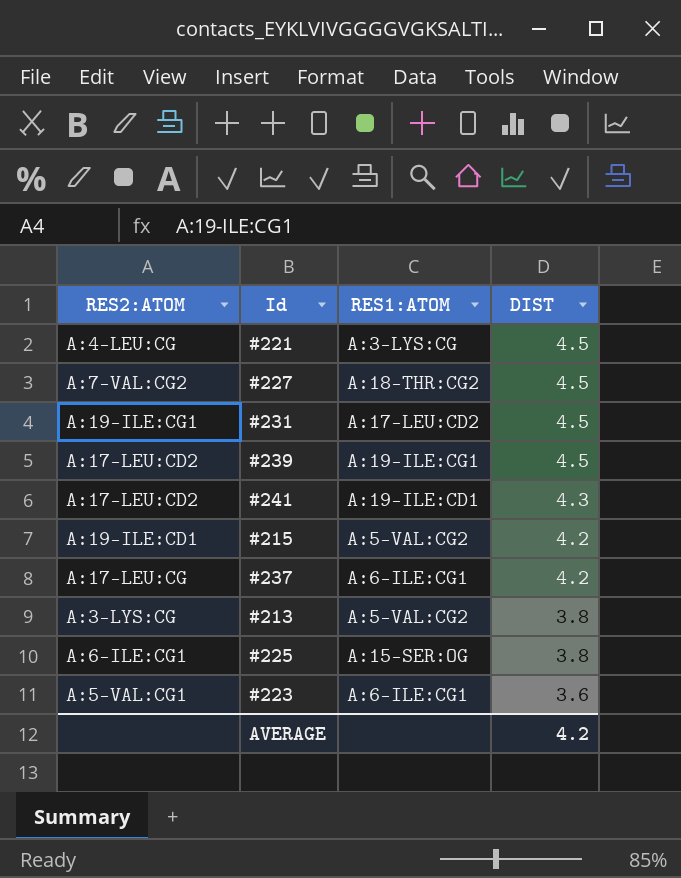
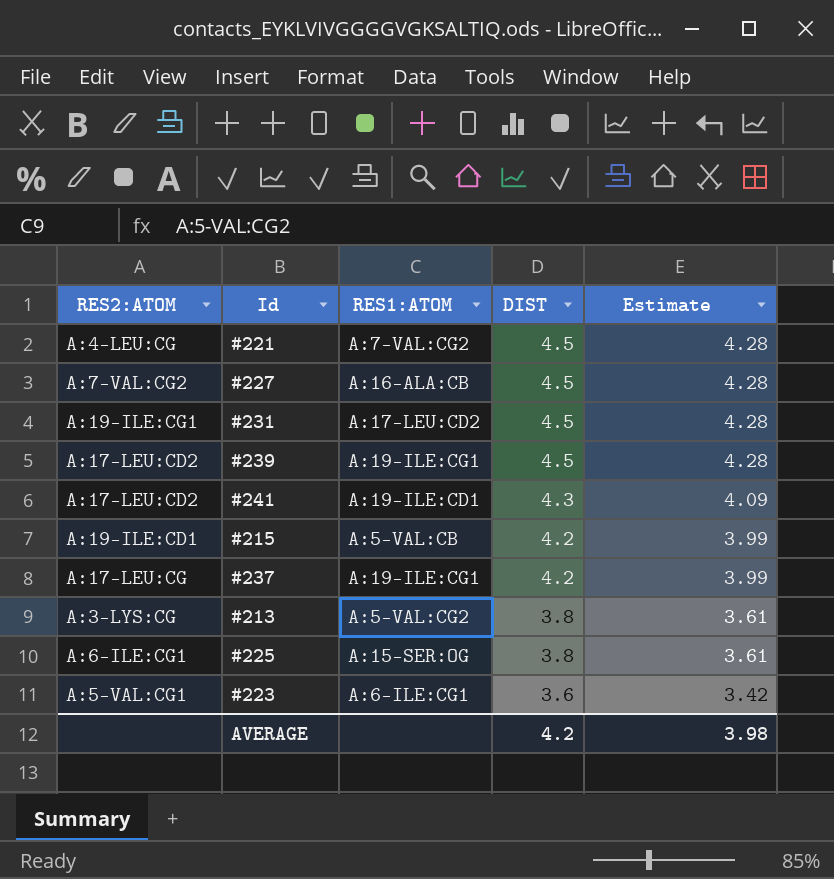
column Estimate | formula: none -> [DIST] * 0.95
#221 | RES1:ATOM: A:3-LYS:CG -> A:7-VAL:CG2
#227 | RES1:ATOM: A:18-THR:CG2 -> A:16-ALA:CB
#215 | RES1:ATOM: A:5-VAL:CG2 -> A:5-VAL:CB
#237 | RES1:ATOM: A:6-ILE:CG1 -> A:19-ILE:CG1

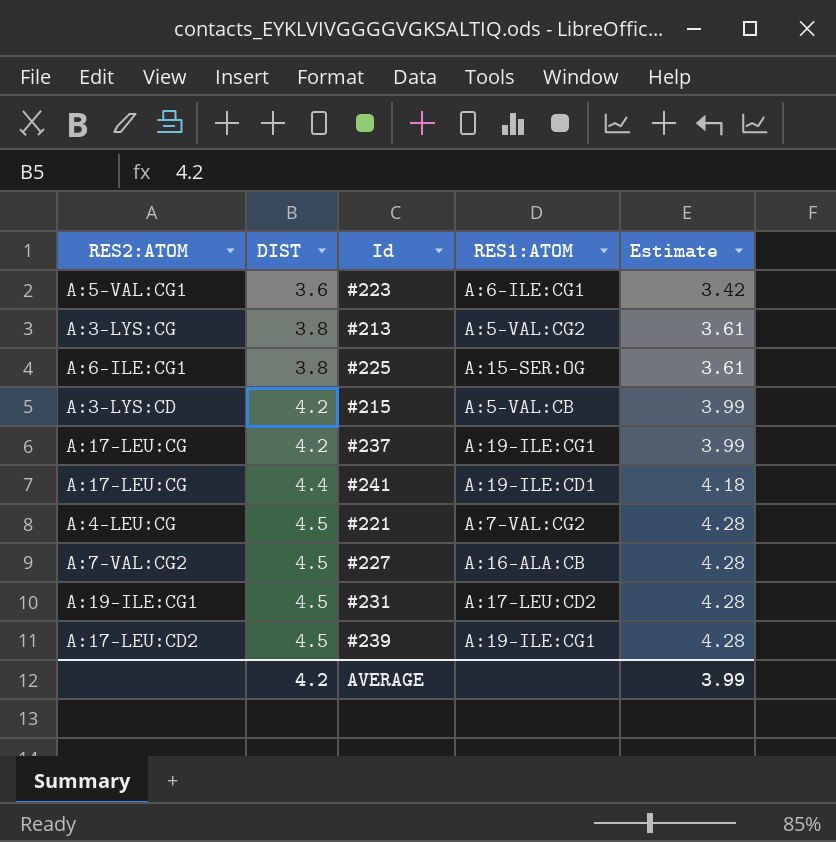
row order: DIST descending -> DIST ascending
column DIST | position: 4 -> 2
#215 | RES2:ATOM: A:19-ILE:CD1 -> A:3-LYS:CD
#241 | RES2:ATOM: A:17-LEU:CD2 -> A:17-LEU:CG
#241 | DIST: 4.3 -> 4.4
#241 | Estimate: 4.09 -> 4.18
AVERAGE | Estimate: 3.98 -> 3.99

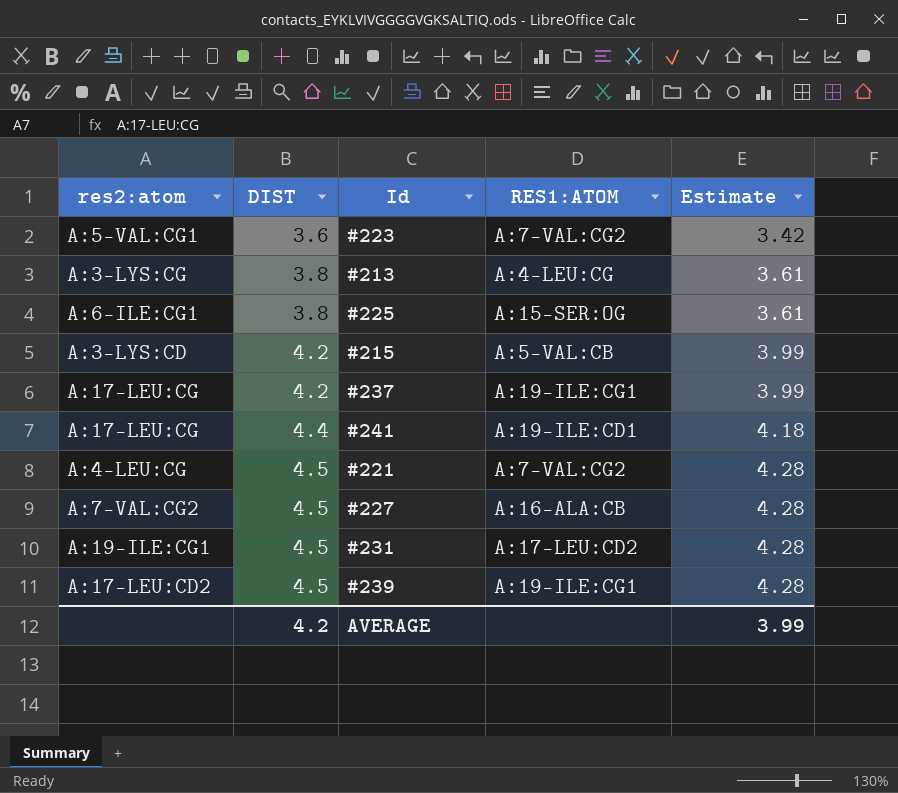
column name: RES2:ATOM -> res2:atom
#223 | RES1:ATOM: A:6-ILE:CG1 -> A:7-VAL:CG2
#213 | RES1:ATOM: A:5-VAL:CG2 -> A:4-LEU:CG

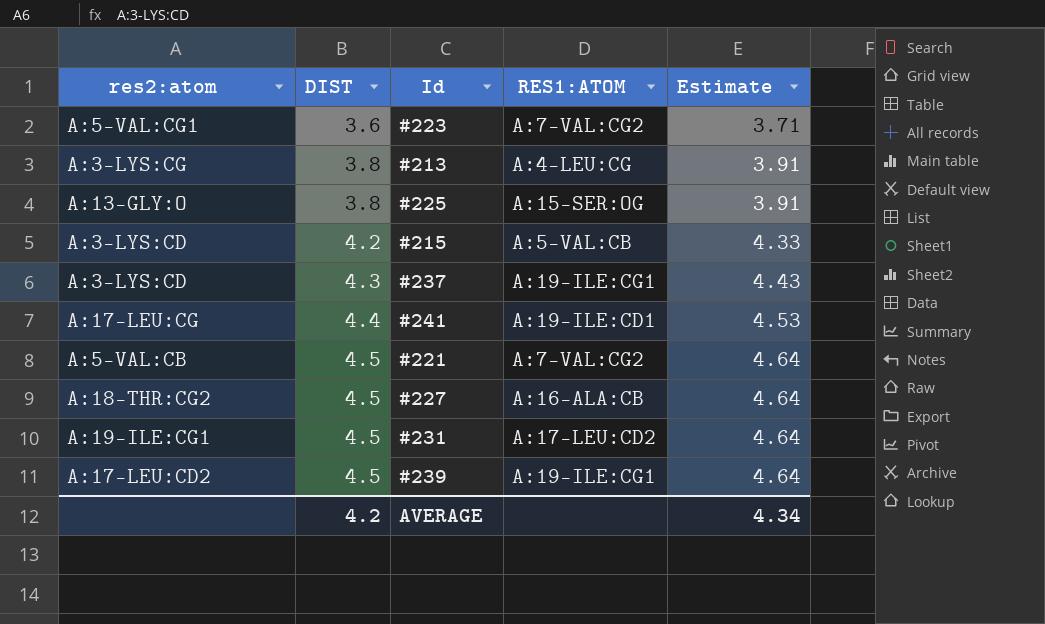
column Estimate | formula: [DIST] * 0.95 -> [DIST] * 1.03
#225 | res2:atom: A:6-ILE:CG1 -> A:13-GLY:O
#237 | res2:atom: A:17-LEU:CG -> A:3-LYS:CD
#237 | DIST: 4.2 -> 4.3
#221 | res2:atom: A:4-LEU:CG -> A:5-VAL:CB
#227 | res2:atom: A:7-VAL:CG2 -> A:18-THR:CG2
AVERAGE | Estimate: 3.99 -> 4.34

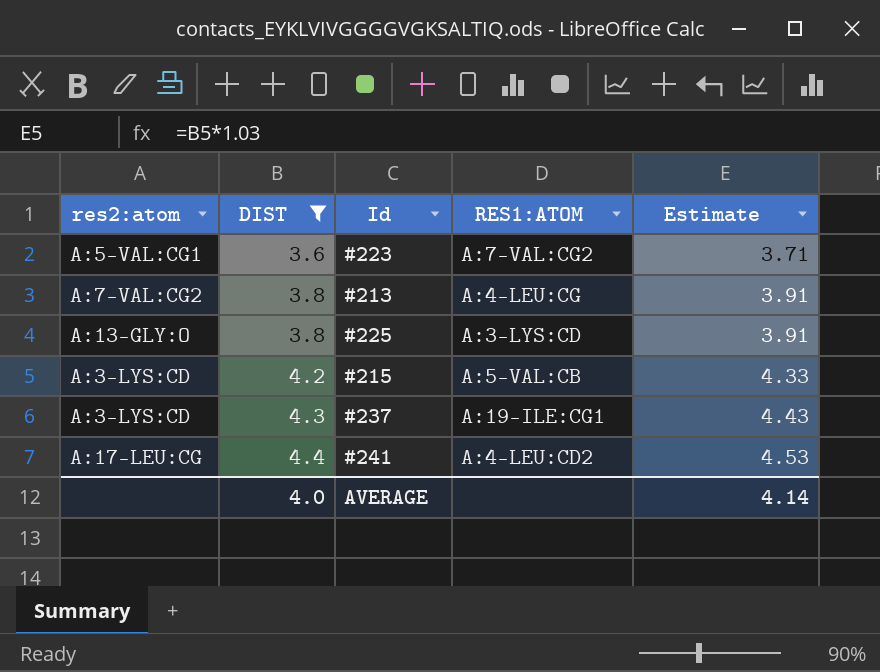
filter: none -> DIST != 4.5
#213 | res2:atom: A:3-LYS:CG -> A:7-VAL:CG2
#225 | RES1:ATOM: A:15-SER:OG -> A:3-LYS:CD
#241 | RES1:ATOM: A:19-ILE:CD1 -> A:4-LEU:CD2
AVERAGE | DIST: 4.2 -> 4.0
AVERAGE | Estimate: 4.34 -> 4.14

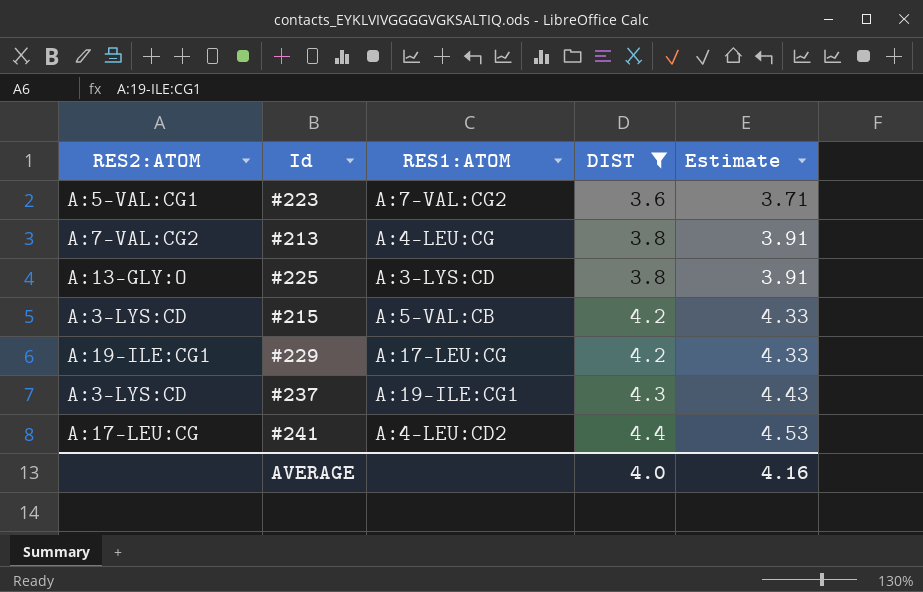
column name: res2:atom -> RES2:ATOM
column DIST | position: 2 -> 4
row #229: none -> A:19-ILE:CG1 | A:17-LEU:CG | 4.2 | 4.33
AVERAGE | Estimate: 4.14 -> 4.16

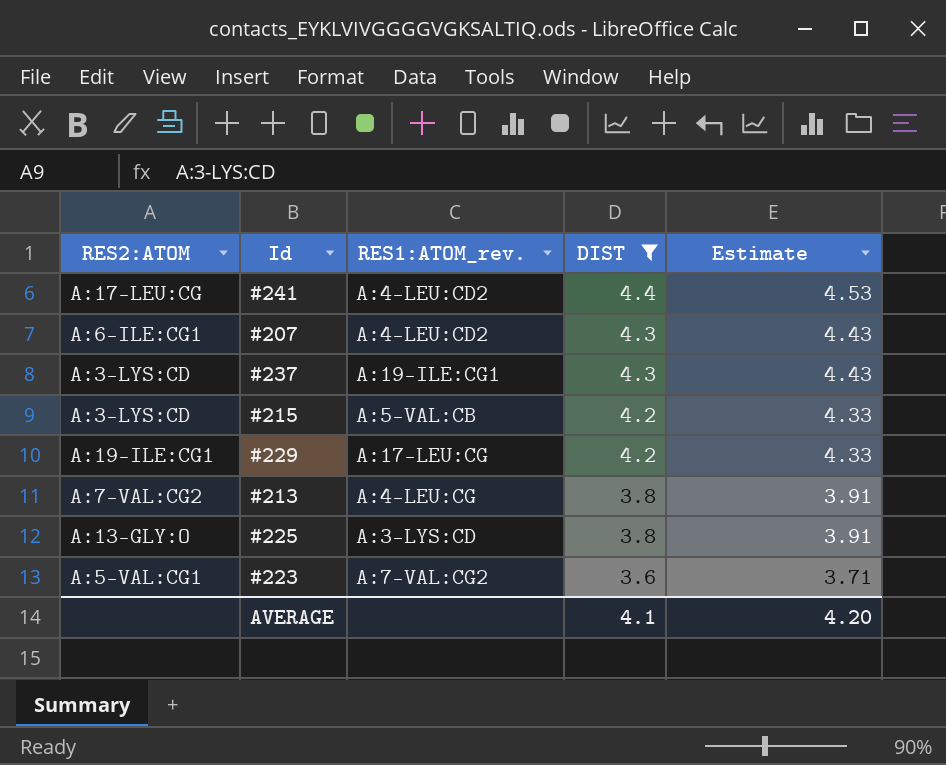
row order: DIST ascending -> DIST descending
column name: RES1:ATOM -> RES1:ATOM_rev.
row #207: none -> A:6-ILE:CG1 | A:4-LEU:CD2 | 4.3 | 4.43
AVERAGE | DIST: 4.0 -> 4.1
AVERAGE | Estimate: 4.16 -> 4.20

